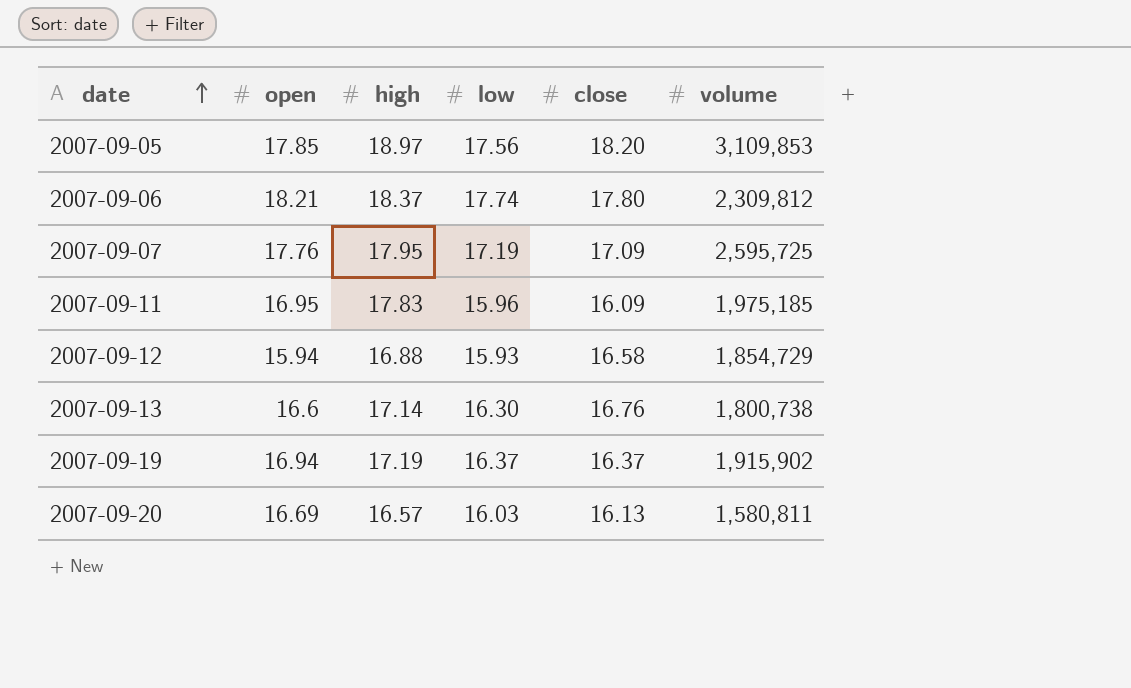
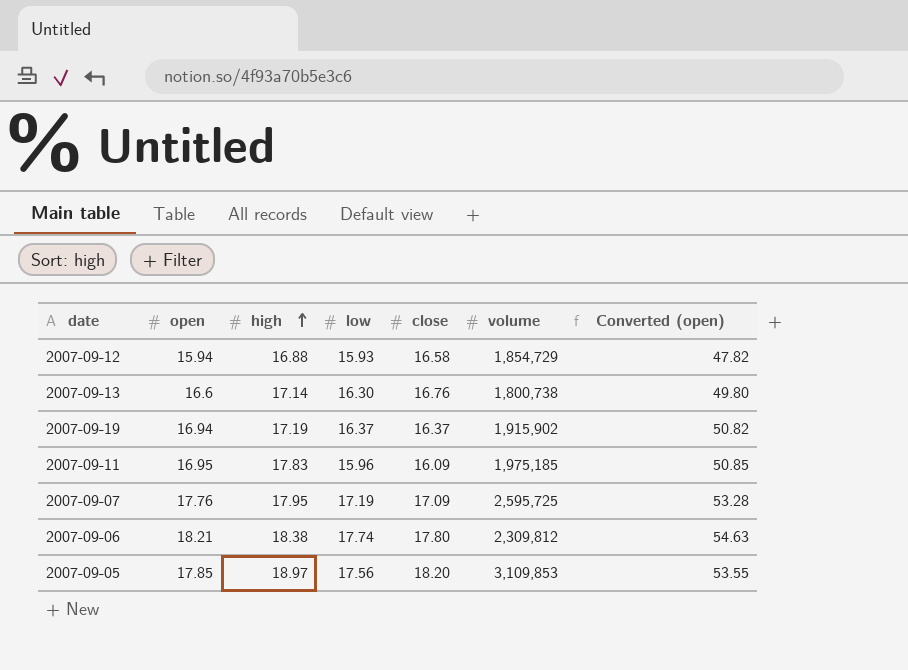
row order: date ascending -> high ascending
column Converted (open) | formula: none -> [open] * 3
row 2007-09-20: 16.69 | 16.57 | 16.03 | 16.13 | 1,580,811 -> none
2007-09-06 | high: 18.37 -> 18.38

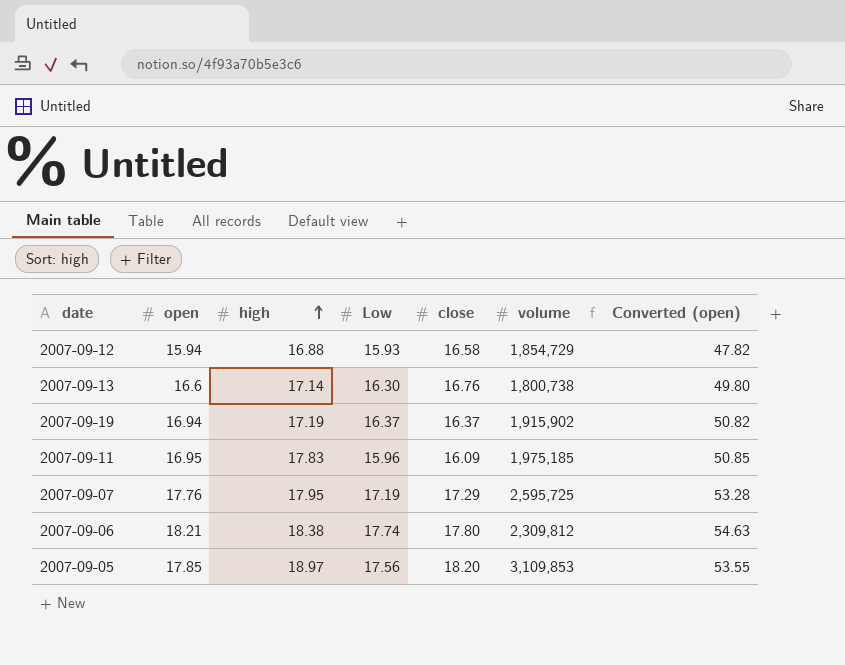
column name: low -> Low
2007-09-07 | close: 17.09 -> 17.29

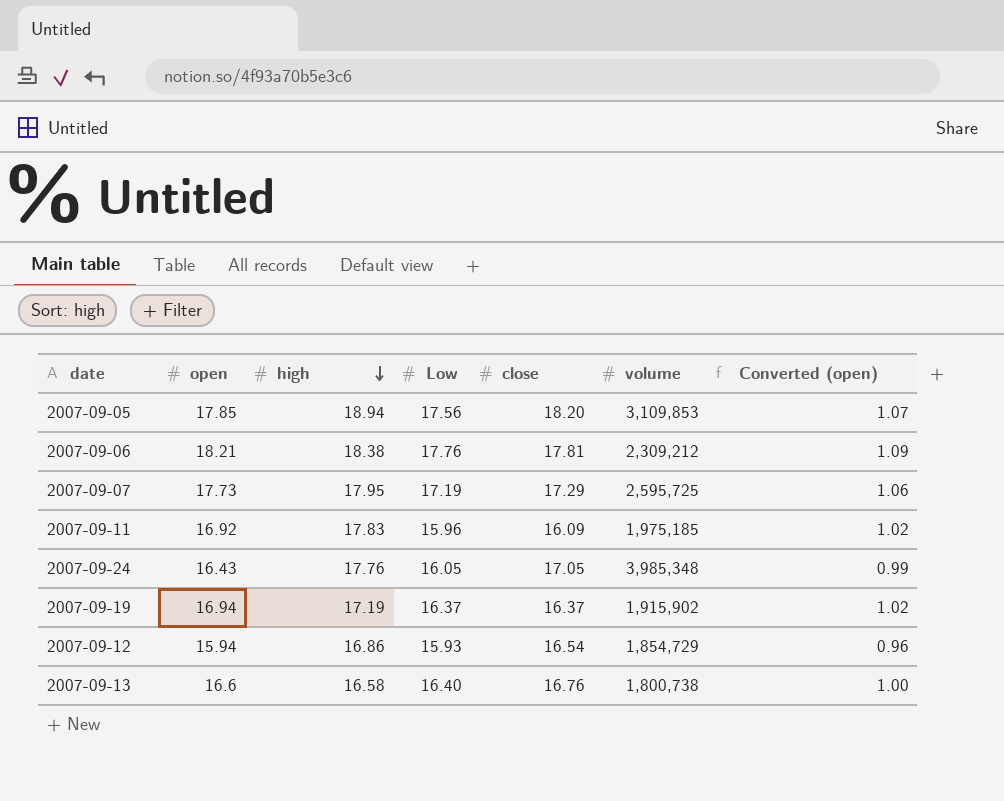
row order: high ascending -> high descending
column Converted (open) | formula: [open] * 3 -> [open] * 0.06
2007-09-05 | high: 18.97 -> 18.94
2007-09-06 | Low: 17.74 -> 17.76
2007-09-06 | close: 17.80 -> 17.81
2007-09-06 | volume: 2,309,812 -> 2,309,212
2007-09-07 | open: 17.76 -> 17.73
2007-09-11 | open: 16.95 -> 16.92
row 2007-09-24: none -> 16.43 | 17.76 | 16.05 | 17.05 | 3,985,348 | 0.99
2007-09-12 | high: 16.88 -> 16.86
2007-09-12 | close: 16.58 -> 16.54
2007-09-13 | high: 17.14 -> 16.58
2007-09-13 | Low: 16.30 -> 16.40

